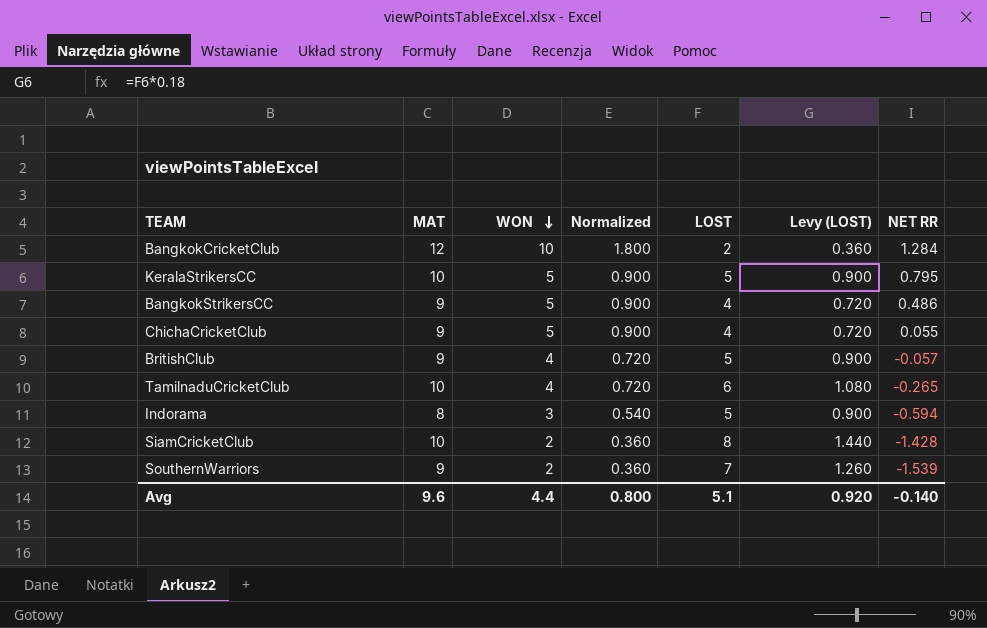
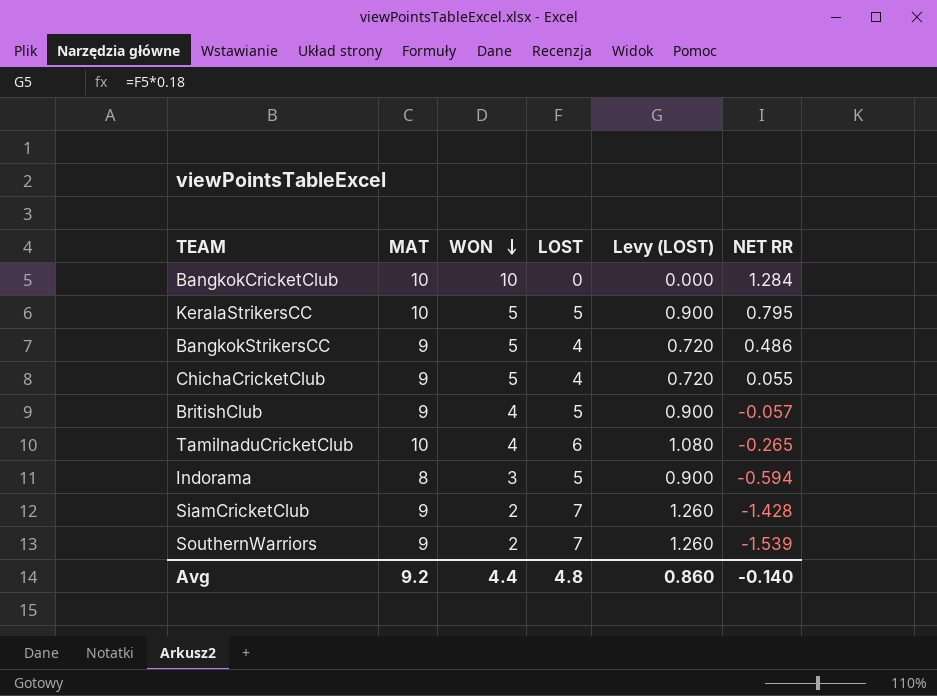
column Normalized | formula: [WON] * 0.18 -> none
BangkokCricketClub | MAT: 12 -> 10
BangkokCricketClub | LOST: 2 -> 0
BangkokCricketClub | Levy (LOST): 0.360 -> 0.000
SiamCricketClub | MAT: 10 -> 9
SiamCricketClub | LOST: 8 -> 7
SiamCricketClub | Levy (LOST): 1.440 -> 1.260
Avg | MAT: 9.6 -> 9.2
Avg | LOST: 5.1 -> 4.8
Avg | Levy (LOST): 0.920 -> 0.860

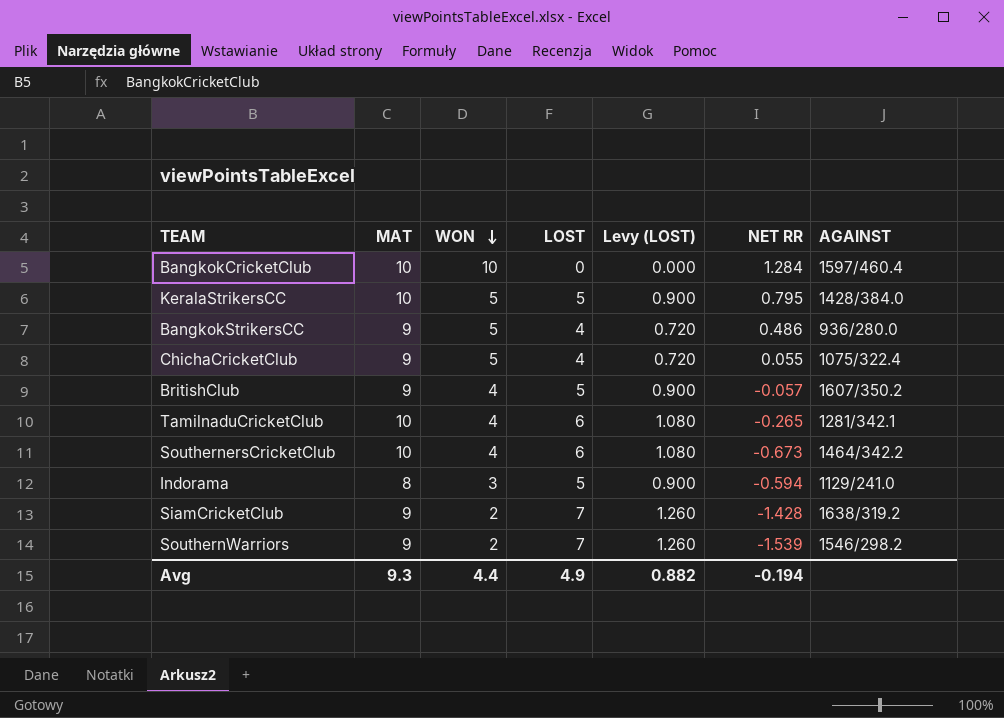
column AGAINST | position: none -> 7
row SouthernersCricketClub: none -> 10 | 4 | 6 | 1.080 | -0.673 | 1464/342.2
Avg | MAT: 9.2 -> 9.3
Avg | LOST: 4.8 -> 4.9
Avg | Levy (LOST): 0.860 -> 0.882
Avg | NET RR: -0.140 -> -0.194

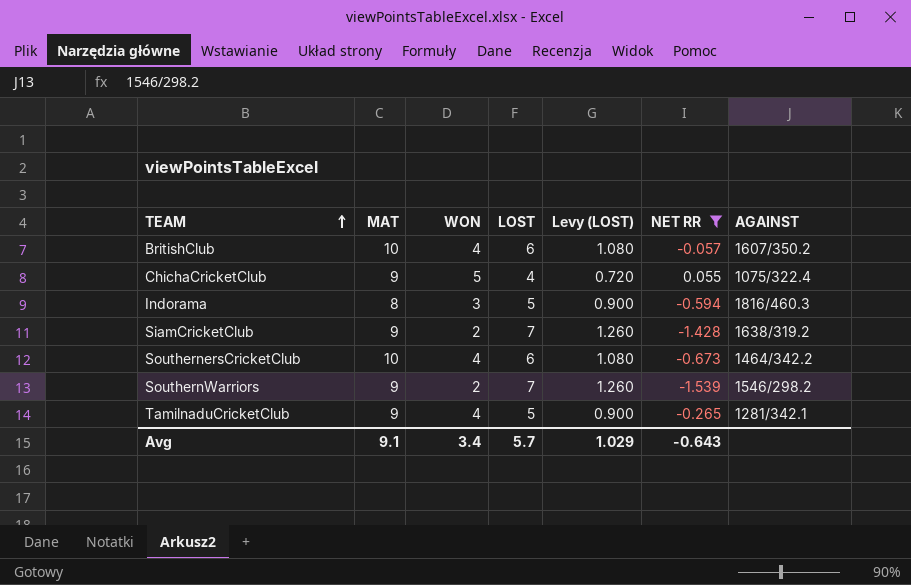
filter: none -> NET RR <= 0.055
row order: WON descending -> TEAM ascending
BritishClub | MAT: 9 -> 10
BritishClub | LOST: 5 -> 6
BritishClub | Levy (LOST): 0.900 -> 1.080
Indorama | AGAINST: 1129/241.0 -> 1816/460.3
TamilnaduCricketClub | MAT: 10 -> 9
TamilnaduCricketClub | LOST: 6 -> 5
TamilnaduCricketClub | Levy (LOST): 1.080 -> 0.900
Avg | MAT: 9.3 -> 9.1
Avg | WON: 4.4 -> 3.4
Avg | LOST: 4.9 -> 5.7
Avg | Levy (LOST): 0.882 -> 1.029
Avg | NET RR: -0.194 -> -0.643

